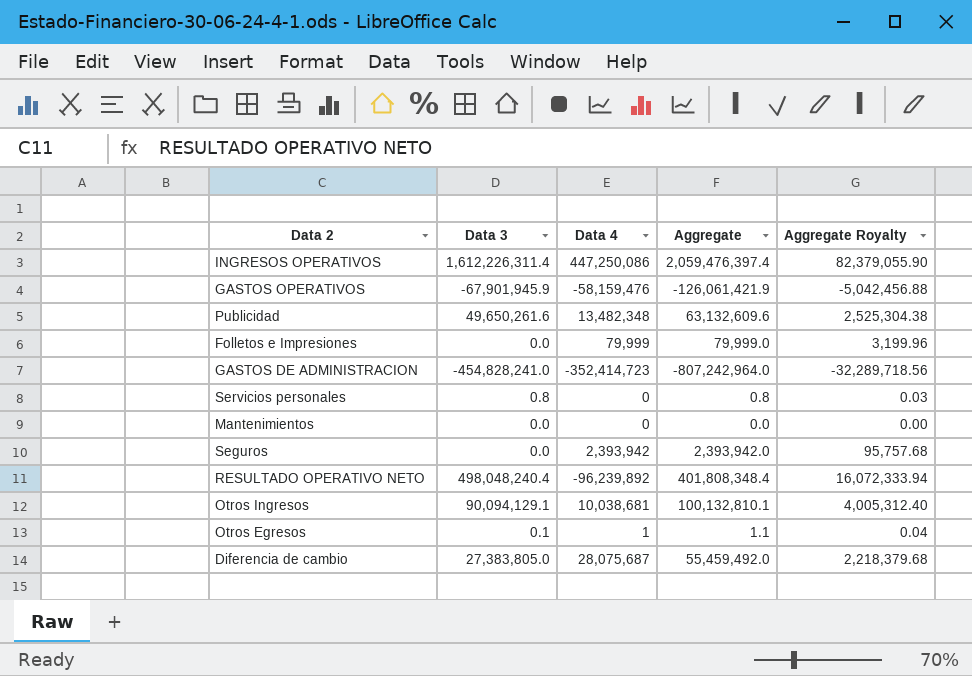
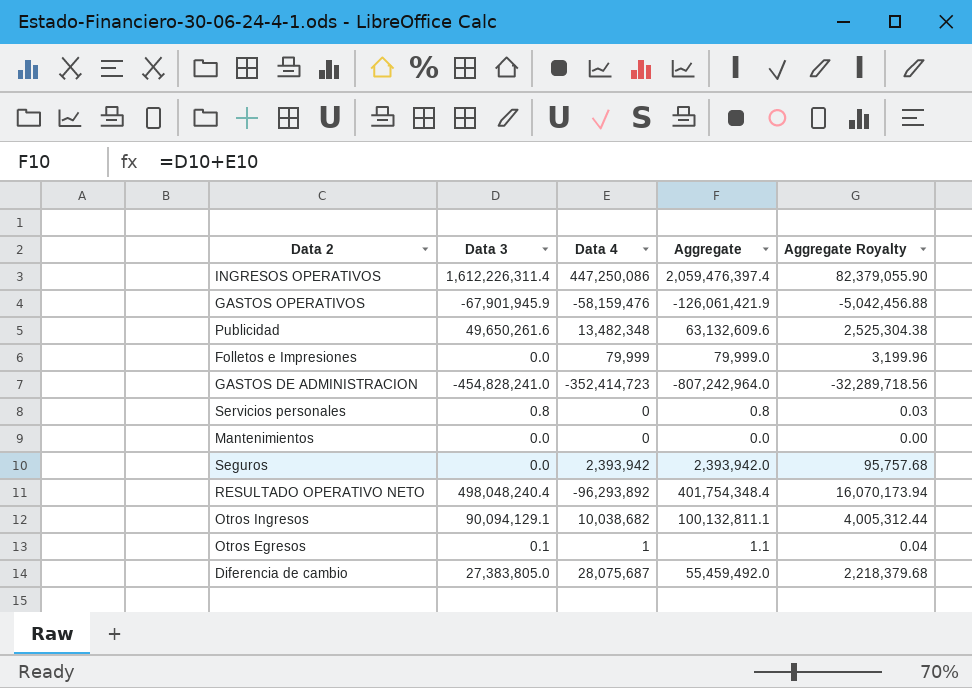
RESULTADO OPERATIVO NETO | Data 4: -96,239,892 -> -96,293,892
RESULTADO OPERATIVO NETO | Aggregate: 401,808,348.4 -> 401,754,348.4
RESULTADO OPERATIVO NETO | Aggregate Royalty: 16,072,333.94 -> 16,070,173.94
Otros Ingresos | Data 4: 10,038,681 -> 10,038,682
Otros Ingresos | Aggregate: 100,132,810.1 -> 100,132,811.1
Otros Ingresos | Aggregate Royalty: 4,005,312.40 -> 4,005,312.44

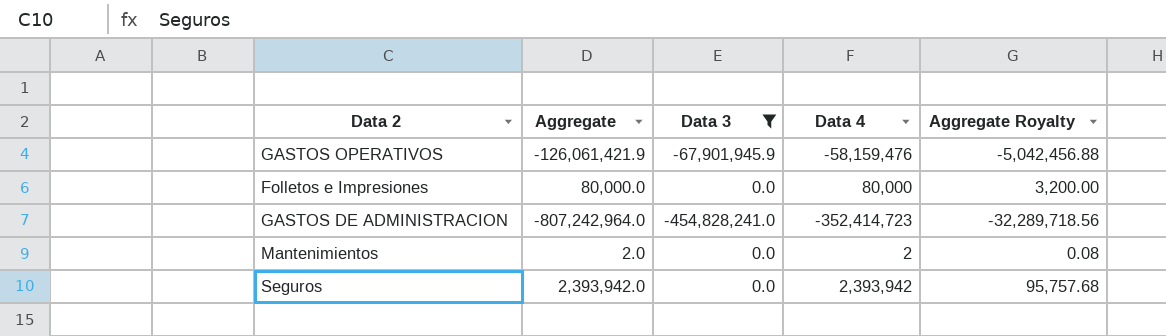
filter: none -> Data 3 <= 0.0
column Aggregate | position: 4 -> 2
Folletos e Impresiones | Aggregate: 79,999.0 -> 80,000.0
Folletos e Impresiones | Data 4: 79,999 -> 80,000
Folletos e Impresiones | Aggregate Royalty: 3,199.96 -> 3,200.00
Mantenimientos | Aggregate: 0.0 -> 2.0
Mantenimientos | Data 4: 0 -> 2
Mantenimientos | Aggregate Royalty: 0.00 -> 0.08

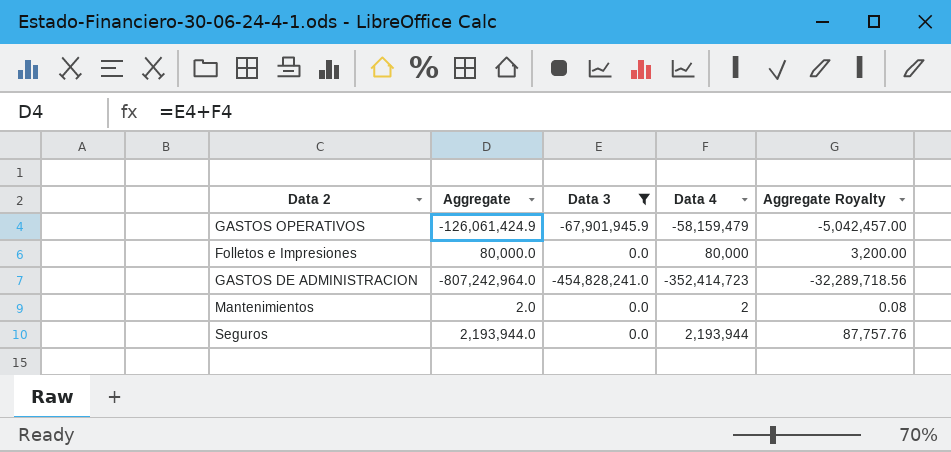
GASTOS OPERATIVOS | Aggregate: -126,061,421.9 -> -126,061,424.9
GASTOS OPERATIVOS | Data 4: -58,159,476 -> -58,159,479
GASTOS OPERATIVOS | Aggregate Royalty: -5,042,456.88 -> -5,042,457.00
Seguros | Aggregate: 2,393,942.0 -> 2,193,944.0
Seguros | Data 4: 2,393,942 -> 2,193,944
Seguros | Aggregate Royalty: 95,757.68 -> 87,757.76

